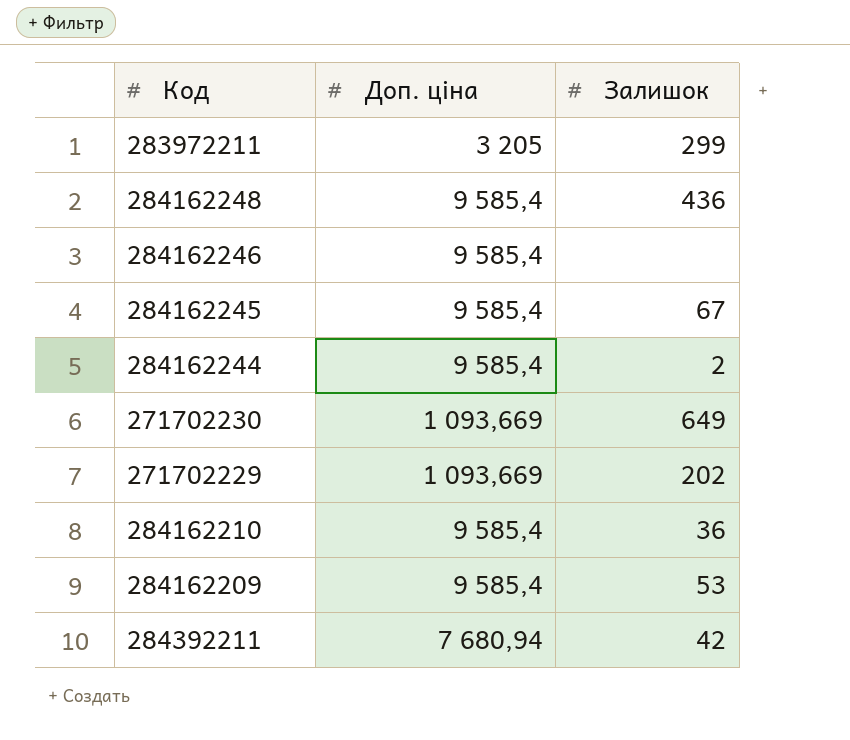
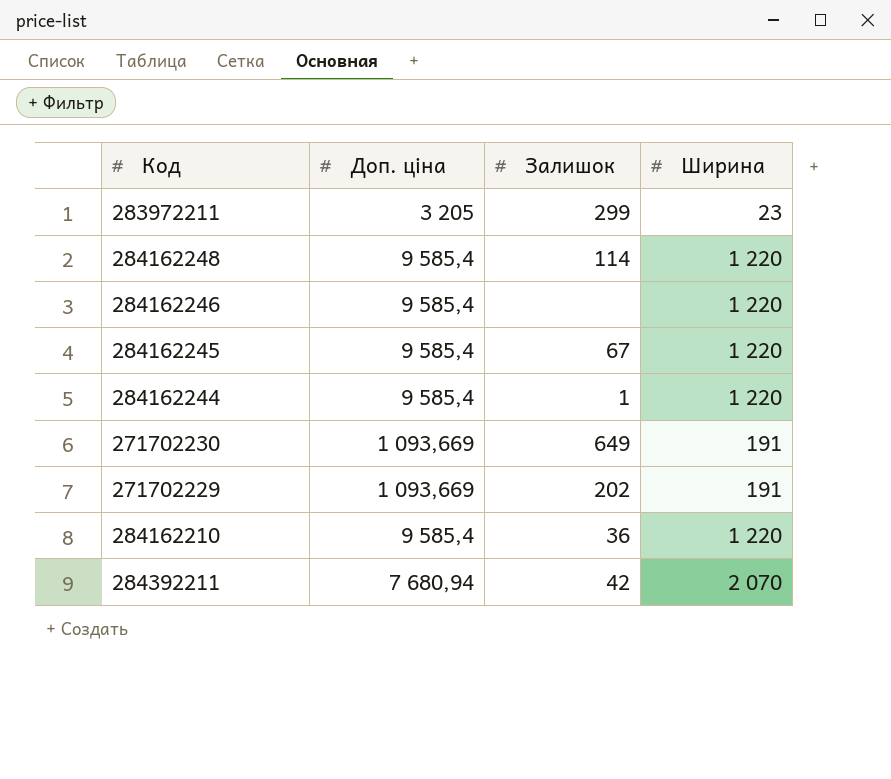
column Ширина | position: none -> 4
row 284162209: 9 585,4 | 53 -> none
284162248 | Залишок: 436 -> 114
284162244 | Залишок: 2 -> 1

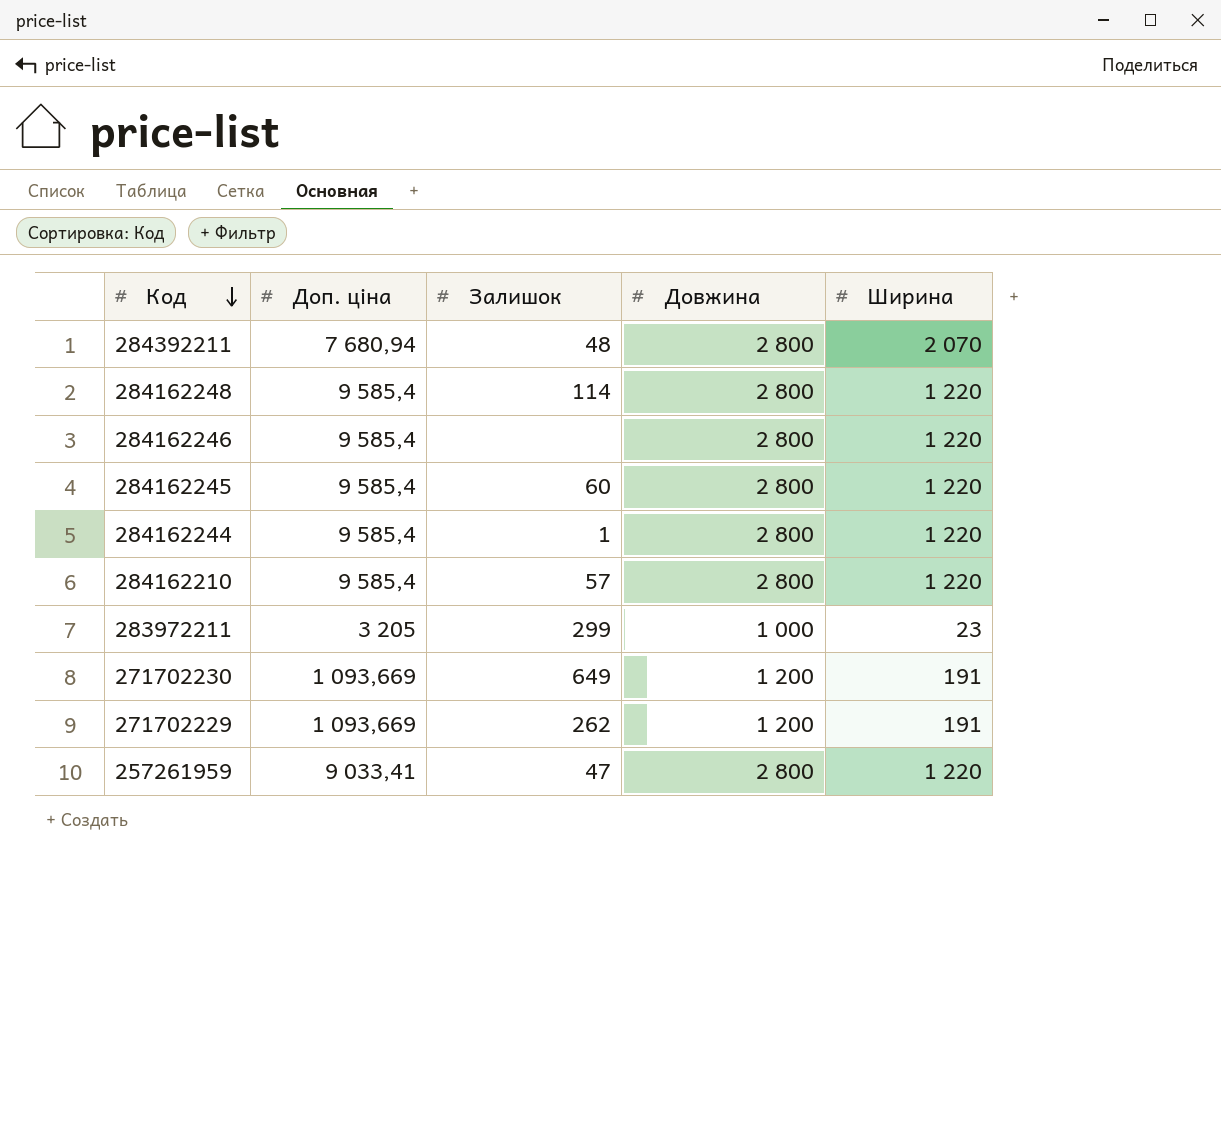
row order: none -> Код descending
column Довжина | position: none -> 4
284392211 | Залишок: 42 -> 48
284162245 | Залишок: 67 -> 60
284162210 | Залишок: 36 -> 57
271702229 | Залишок: 202 -> 262
row 257261959: none -> 9 033,41 | 47 | 2 800 | 1 220

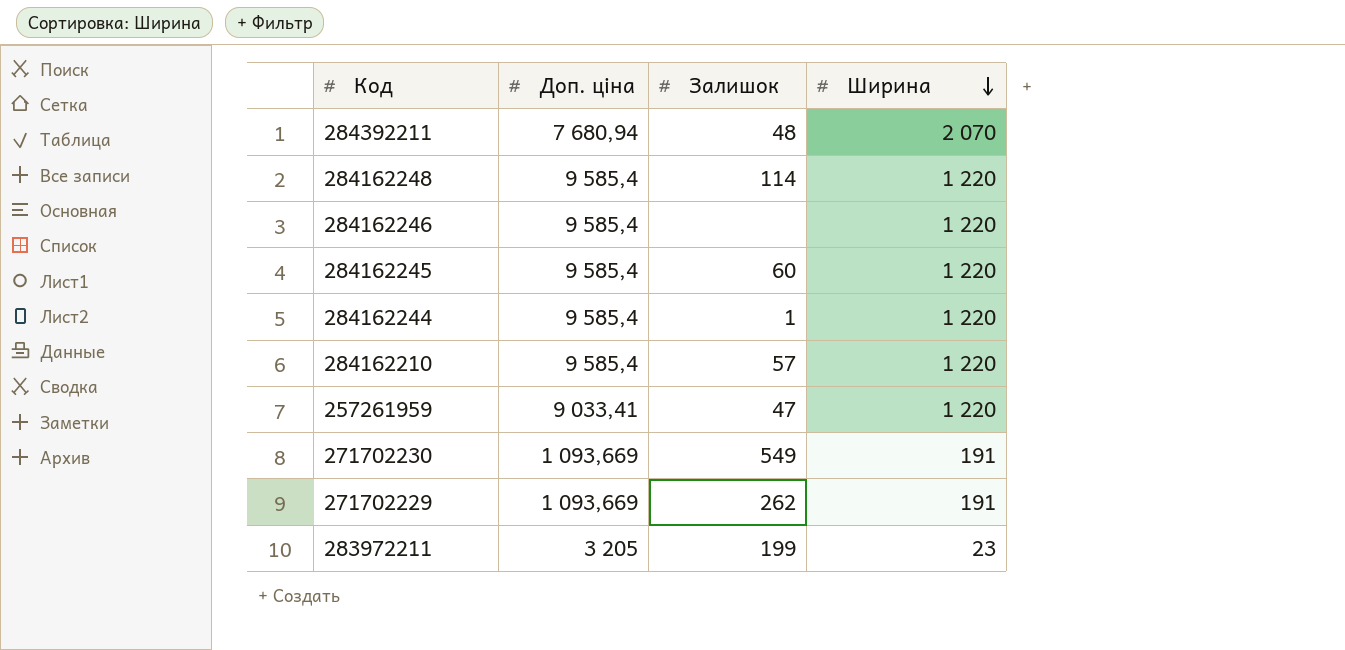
row order: Код descending -> Ширина descending
column Довжина | position: 4 -> none
271702230 | Залишок: 649 -> 549
283972211 | Залишок: 299 -> 199

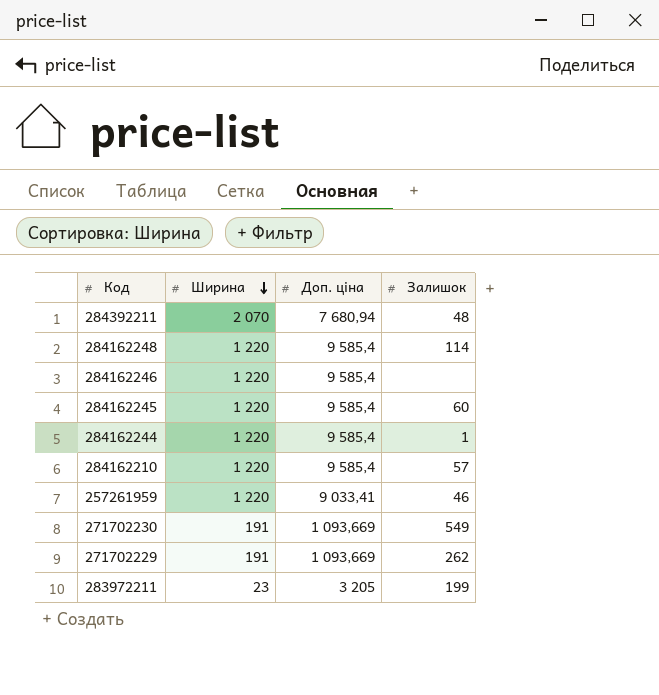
column Ширина | position: 4 -> 2
257261959 | Залишок: 47 -> 46

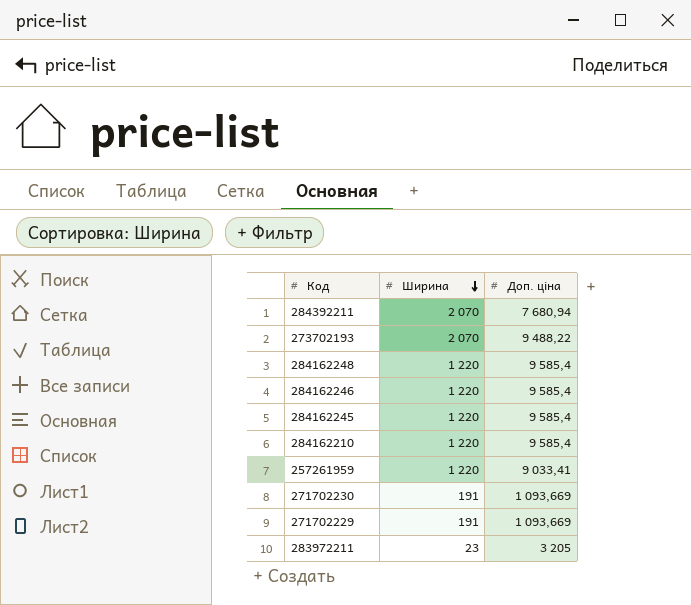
column Залишок | position: 4 -> none
row 284162244: 1 220 | 9 585,4 | 1 -> none
row 273702193: none -> 2 070 | 9 488,22

